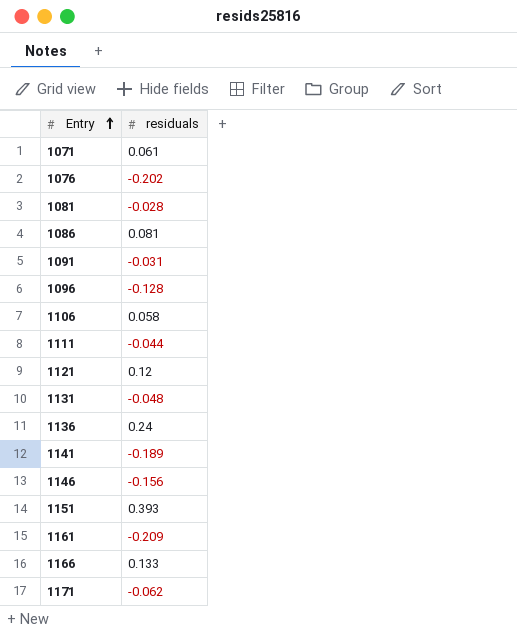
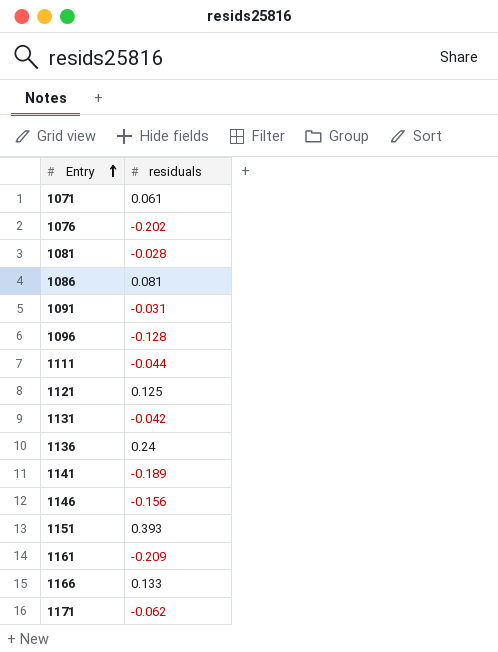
row 1106: 0.058 -> none
1121 | residuals: 0.12 -> 0.125
1131 | residuals: -0.048 -> -0.042

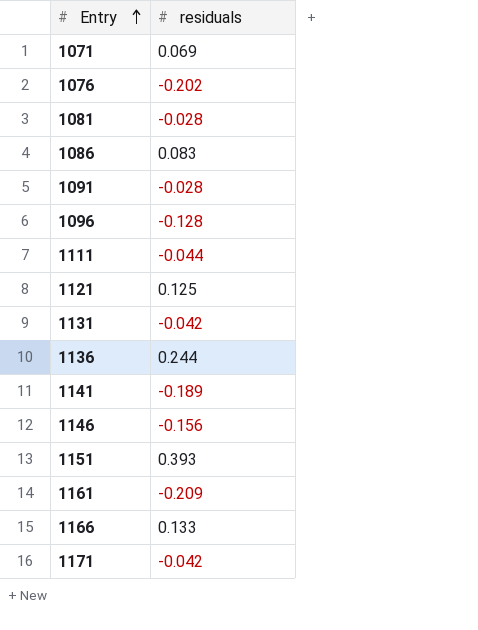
1071 | residuals: 0.061 -> 0.069
1086 | residuals: 0.081 -> 0.083
1091 | residuals: -0.031 -> -0.028
1136 | residuals: 0.24 -> 0.244
1171 | residuals: -0.062 -> -0.042

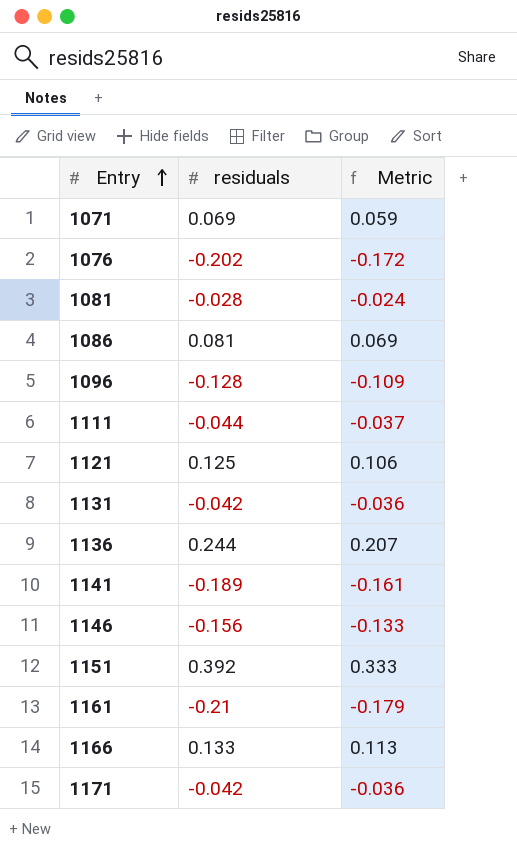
column Metric | formula: none -> [residuals] * 0.85
row 1091: -0.028 -> none
1086 | residuals: 0.083 -> 0.081
1151 | residuals: 0.393 -> 0.392
1161 | residuals: -0.209 -> -0.21

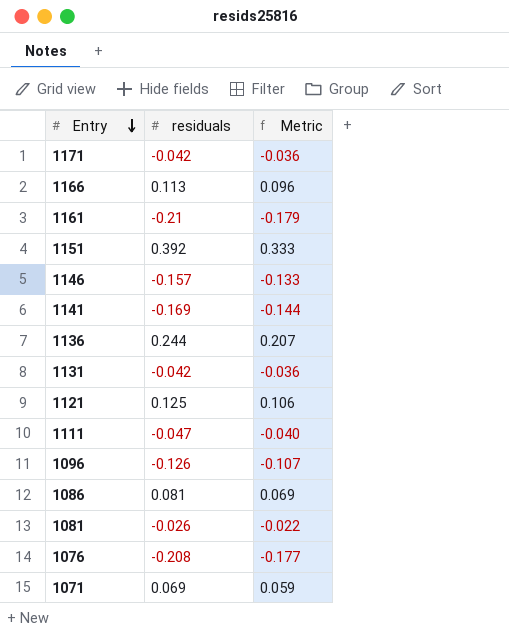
row order: Entry ascending -> Entry descending
1166 | residuals: 0.133 -> 0.113
1166 | Metric: 0.113 -> 0.096
1146 | residuals: -0.156 -> -0.157
1141 | residuals: -0.189 -> -0.169
1141 | Metric: -0.161 -> -0.144
1111 | residuals: -0.044 -> -0.047
1111 | Metric: -0.037 -> -0.040
1096 | residuals: -0.128 -> -0.126
1096 | Metric: -0.109 -> -0.107
1081 | residuals: -0.028 -> -0.026
1081 | Metric: -0.024 -> -0.022
1076 | residuals: -0.202 -> -0.208
1076 | Metric: -0.172 -> -0.177

